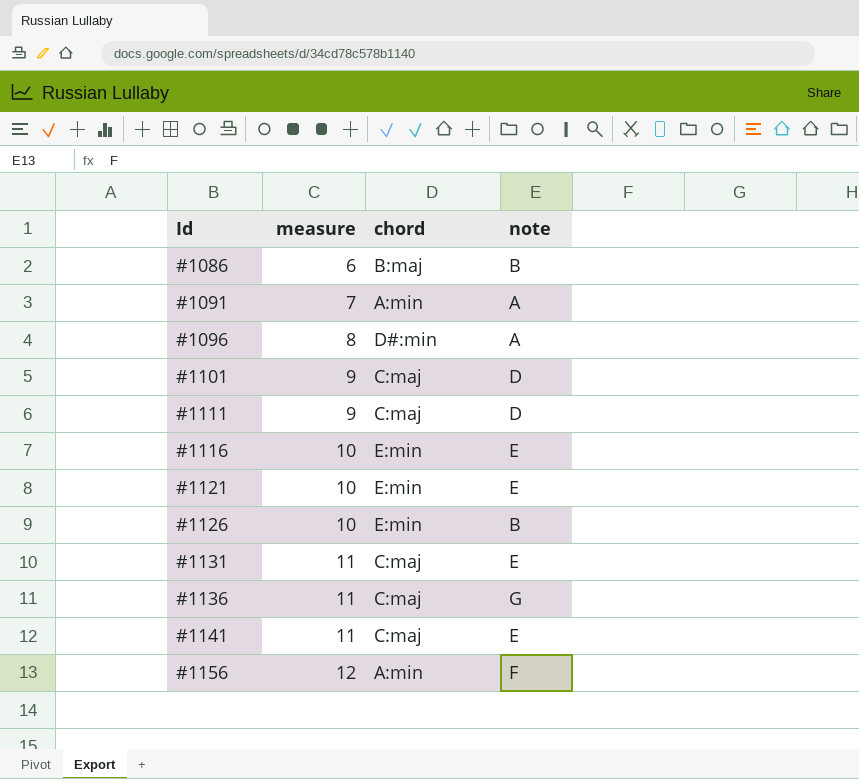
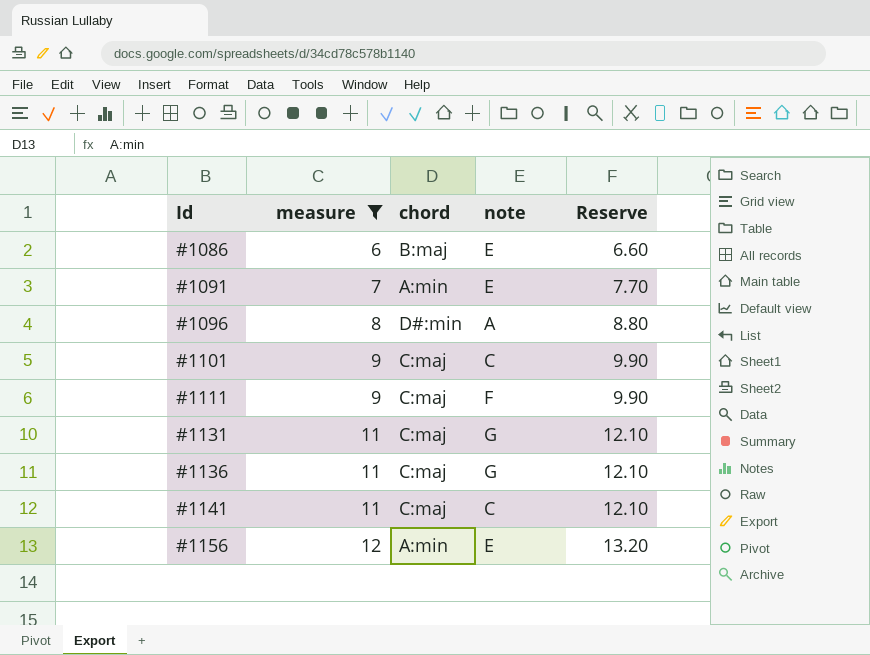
filter: none -> measure != 10
column Reserve | formula: none -> [measure] * 1.1
#1086 | note: B -> E
#1091 | note: A -> E
#1101 | note: D -> C
#1111 | note: D -> F
#1131 | note: E -> G
#1141 | note: E -> C
#1156 | note: F -> E

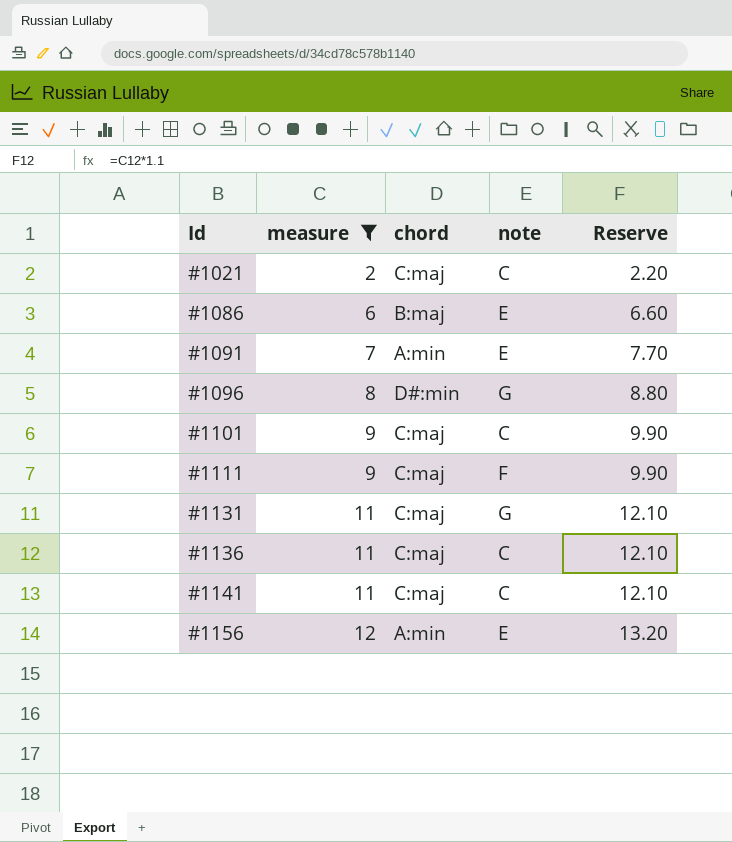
row #1021: none -> 2 | C:maj | C | 2.20
#1096 | note: A -> G
#1136 | note: G -> C

